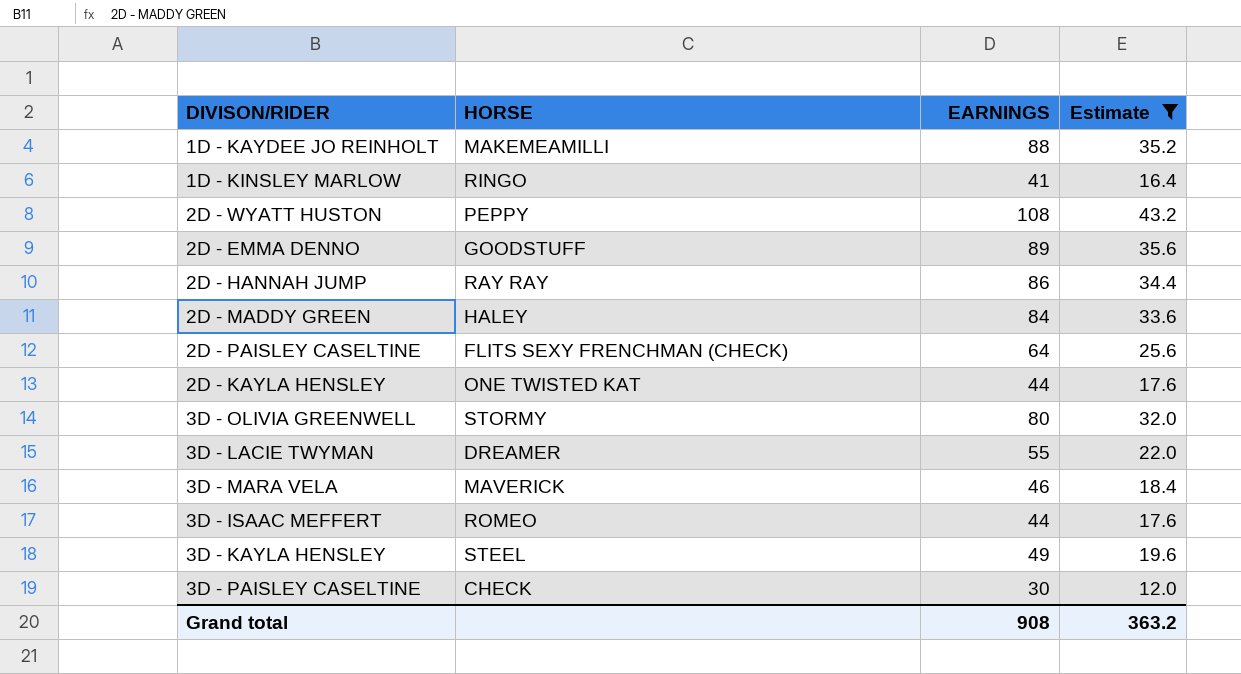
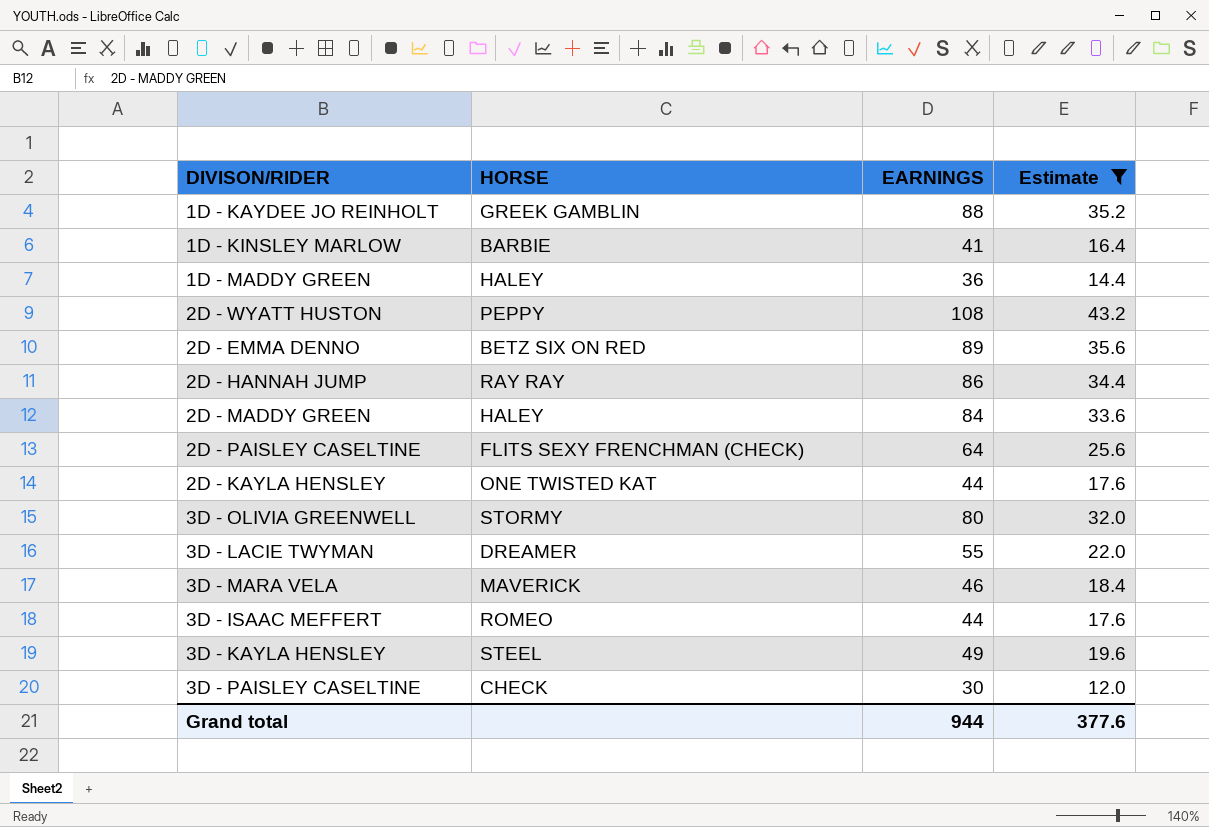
1D - KAYDEE JO REINHOLT | HORSE: MAKEMEAMILLI -> GREEK GAMBLIN
1D - KINSLEY MARLOW | HORSE: RINGO -> BARBIE
row 1D - MADDY GREEN: none -> HALEY | 36 | 14.4
2D - EMMA DENNO | HORSE: GOODSTUFF -> BETZ SIX ON RED
Grand total | EARNINGS: 908 -> 944
Grand total | Estimate: 363.2 -> 377.6

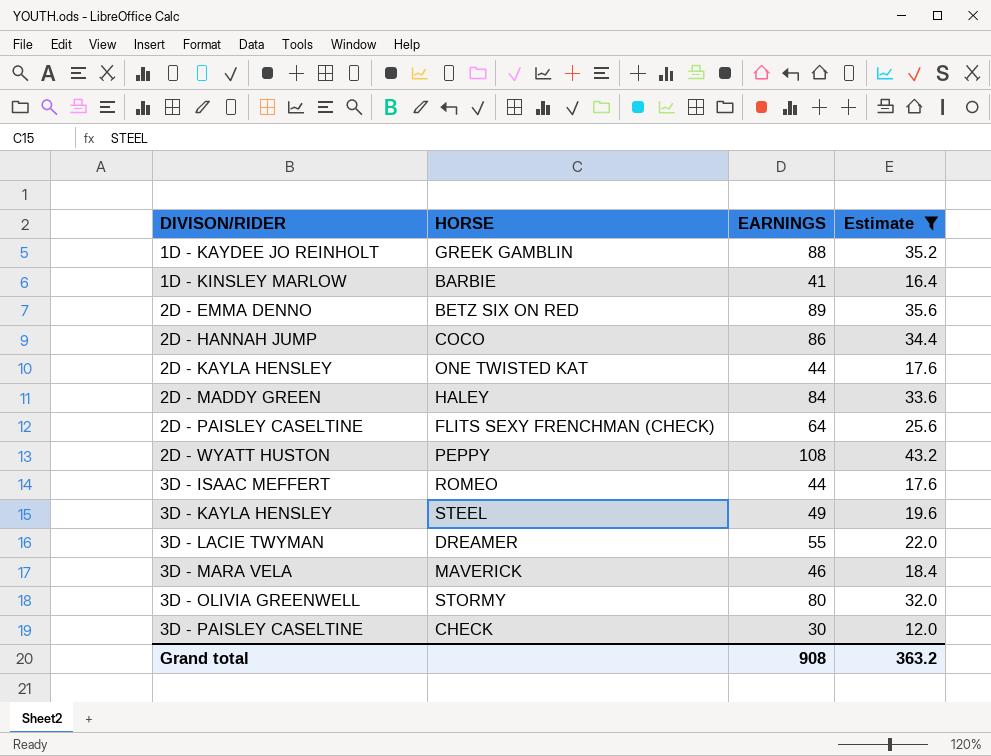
row order: none -> DIVISON/RIDER ascending
row 1D - MADDY GREEN: HALEY | 36 | 14.4 -> none
2D - HANNAH JUMP | HORSE: RAY RAY -> COCO
Grand total | EARNINGS: 944 -> 908
Grand total | Estimate: 377.6 -> 363.2

